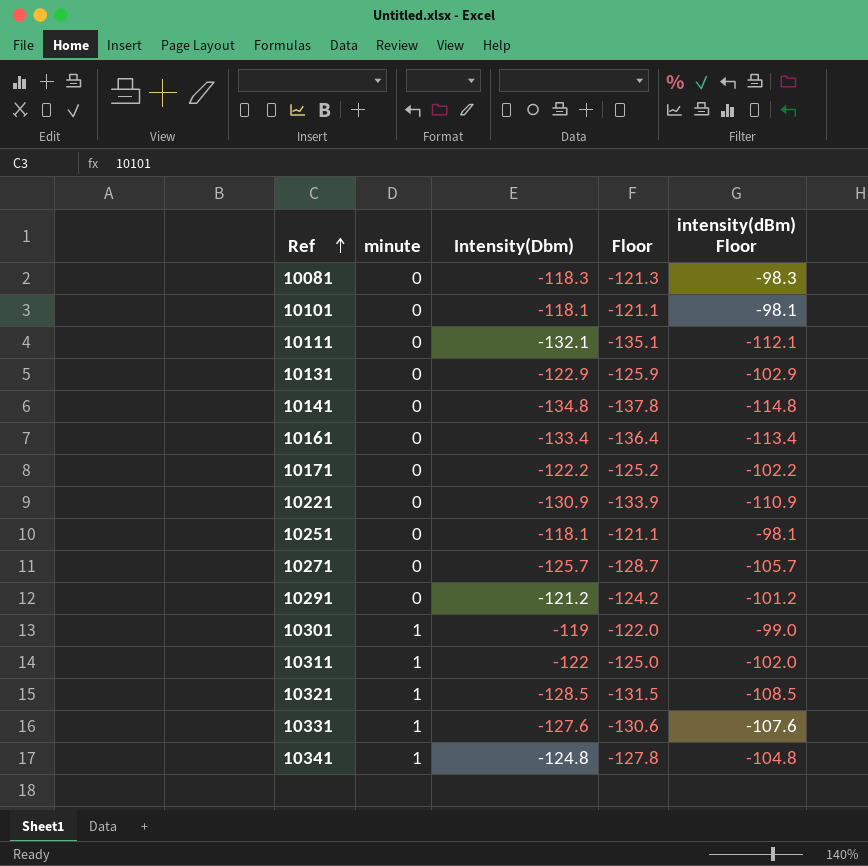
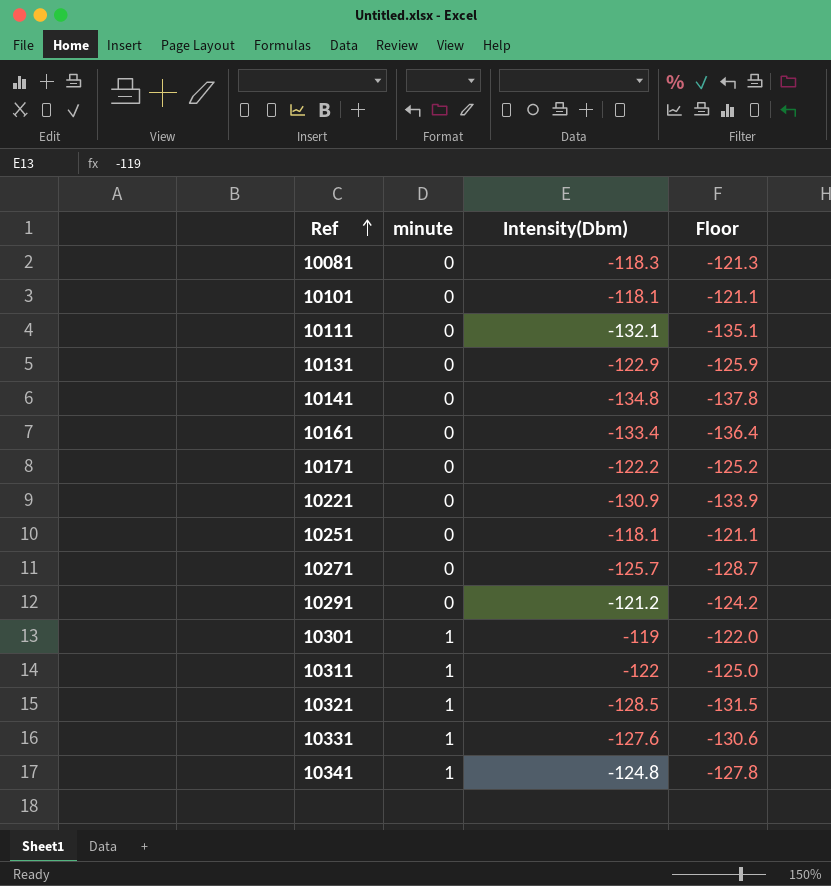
column intensity(dBm) Floor | formula: [Intensity(Dbm)] + 20 -> none

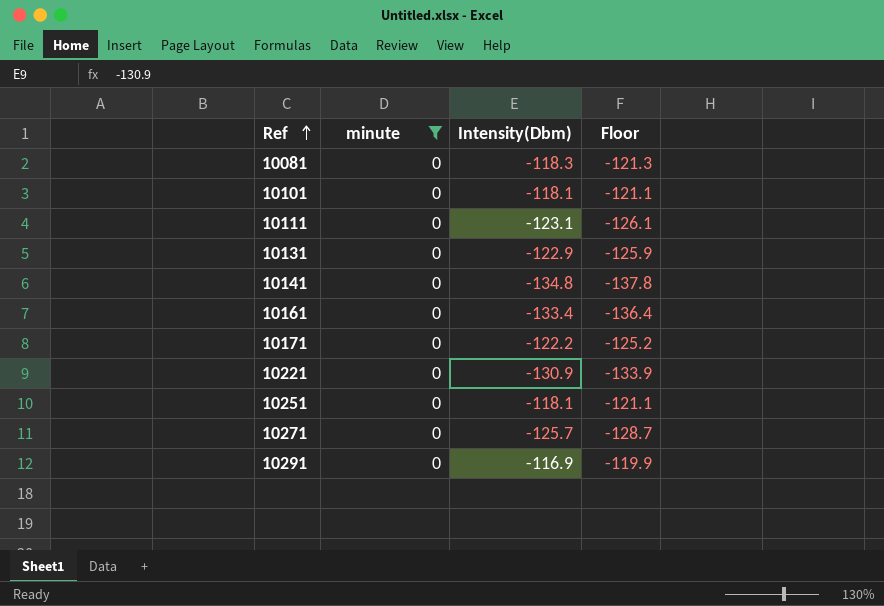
filter: none -> minute = 0
10111 | Intensity(Dbm): -132.1 -> -123.1
10111 | Floor: -135.1 -> -126.1
10291 | Intensity(Dbm): -121.2 -> -116.9
10291 | Floor: -124.2 -> -119.9

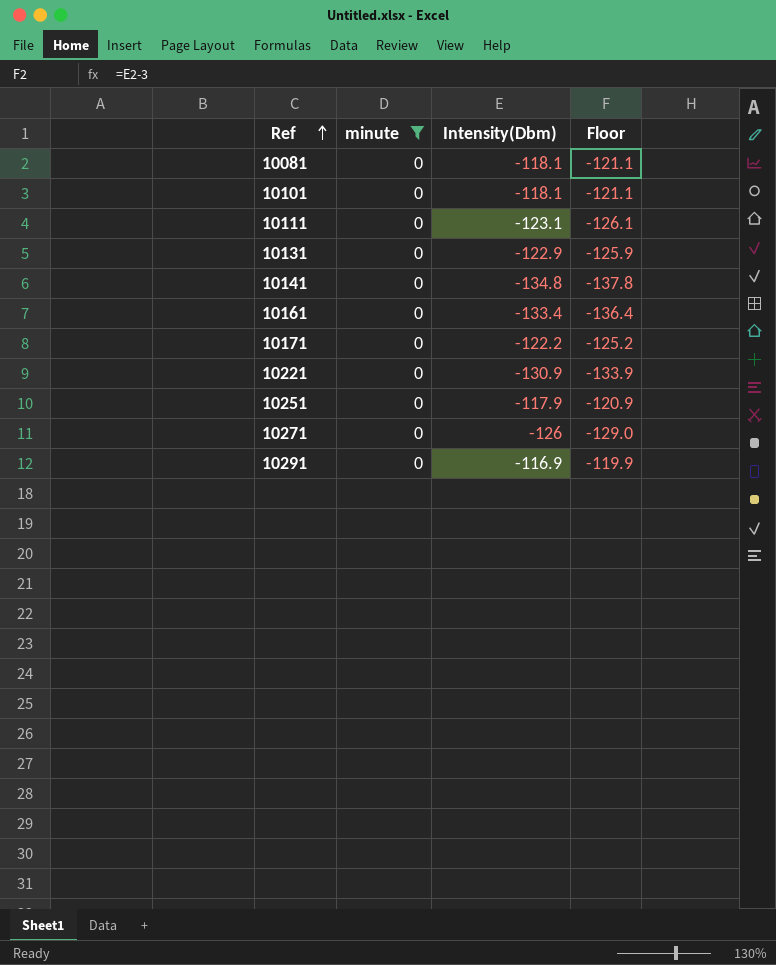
10081 | Intensity(Dbm): -118.3 -> -118.1
10081 | Floor: -121.3 -> -121.1
10251 | Intensity(Dbm): -118.1 -> -117.9
10251 | Floor: -121.1 -> -120.9
10271 | Intensity(Dbm): -125.7 -> -126
10271 | Floor: -128.7 -> -129.0

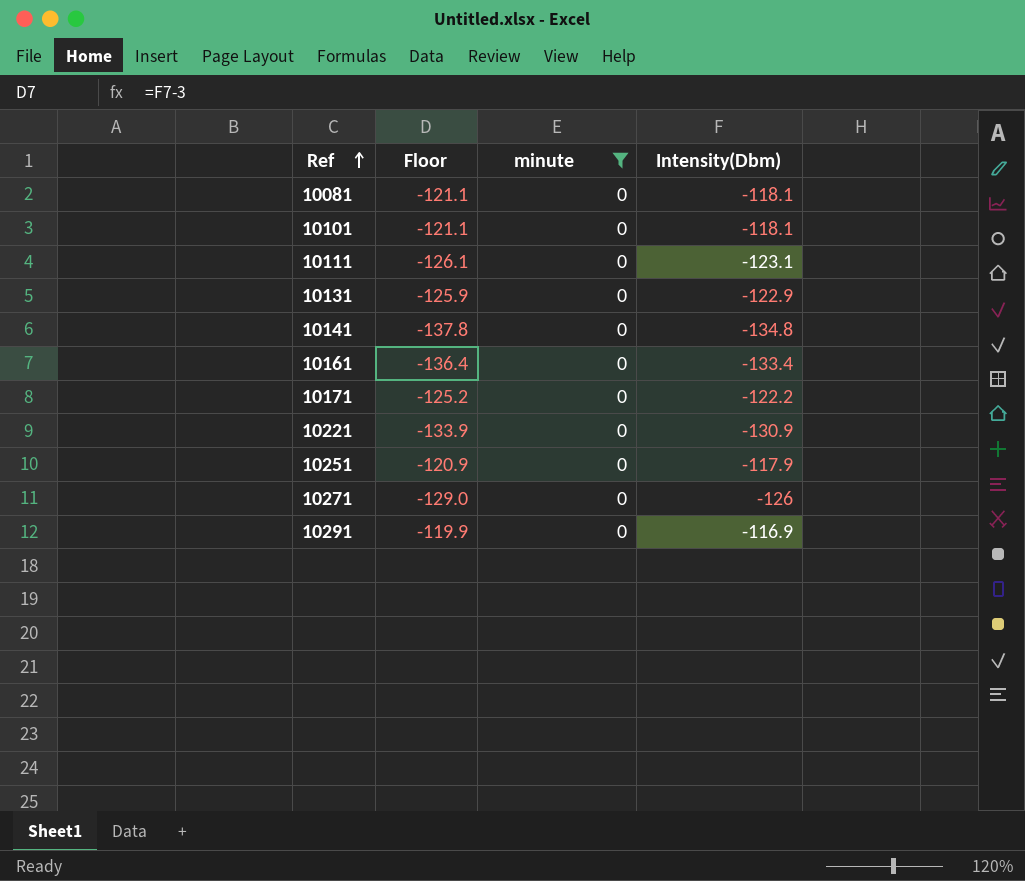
column Floor | position: 4 -> 2

